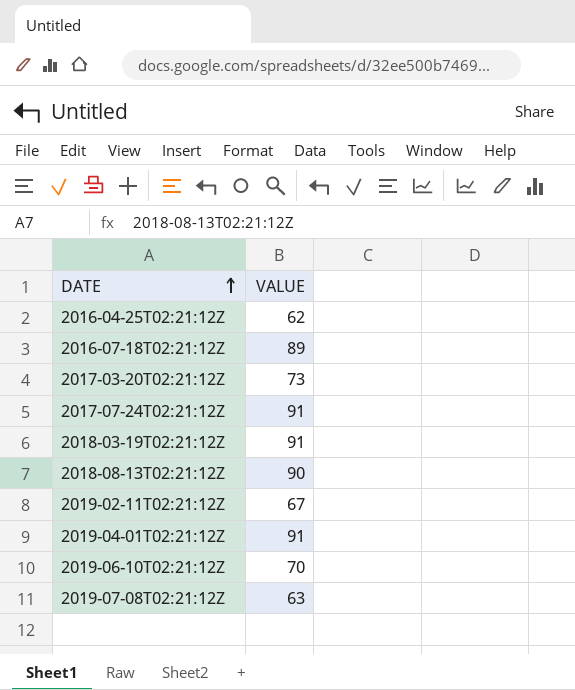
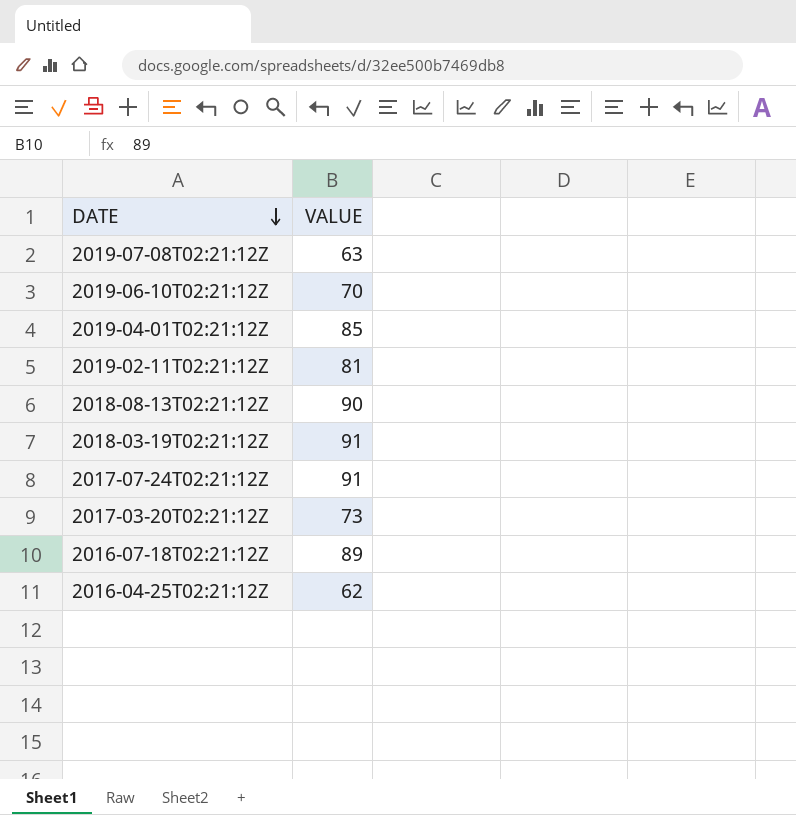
row order: DATE ascending -> DATE descending
2019-04-01T02:21:12Z | VALUE: 91 -> 85
2019-02-11T02:21:12Z | VALUE: 67 -> 81

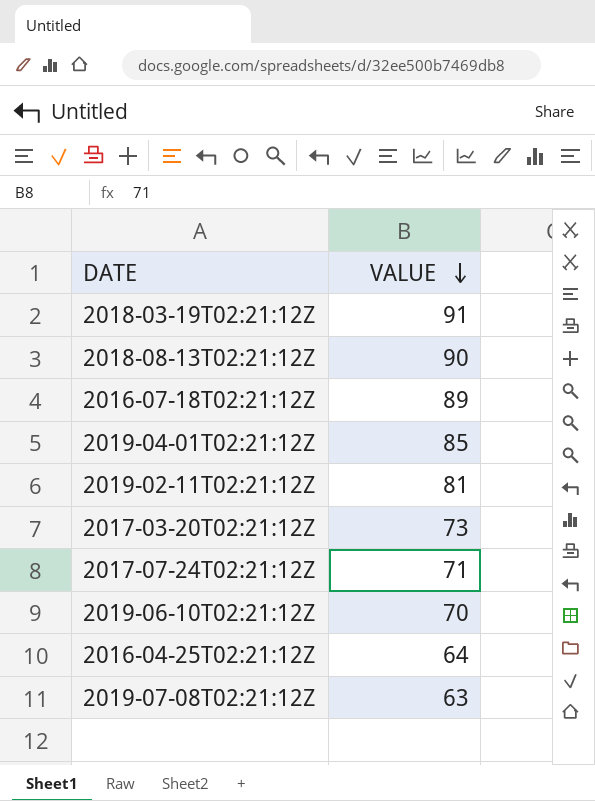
row order: DATE descending -> VALUE descending
2017-07-24T02:21:12Z | VALUE: 91 -> 71
2016-04-25T02:21:12Z | VALUE: 62 -> 64

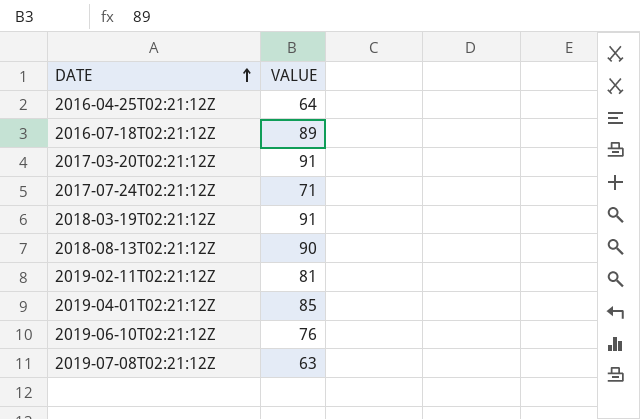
row order: VALUE descending -> DATE ascending
2017-03-20T02:21:12Z | VALUE: 73 -> 91
2019-06-10T02:21:12Z | VALUE: 70 -> 76

